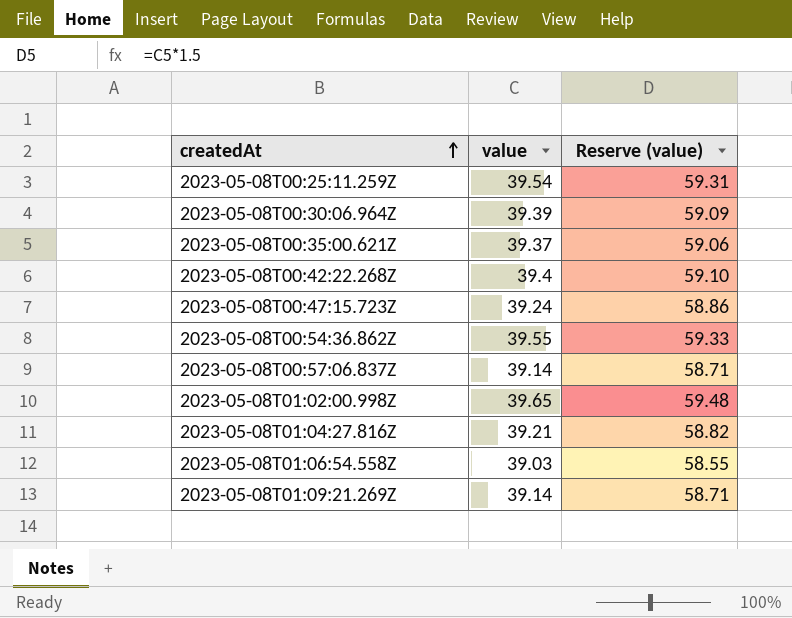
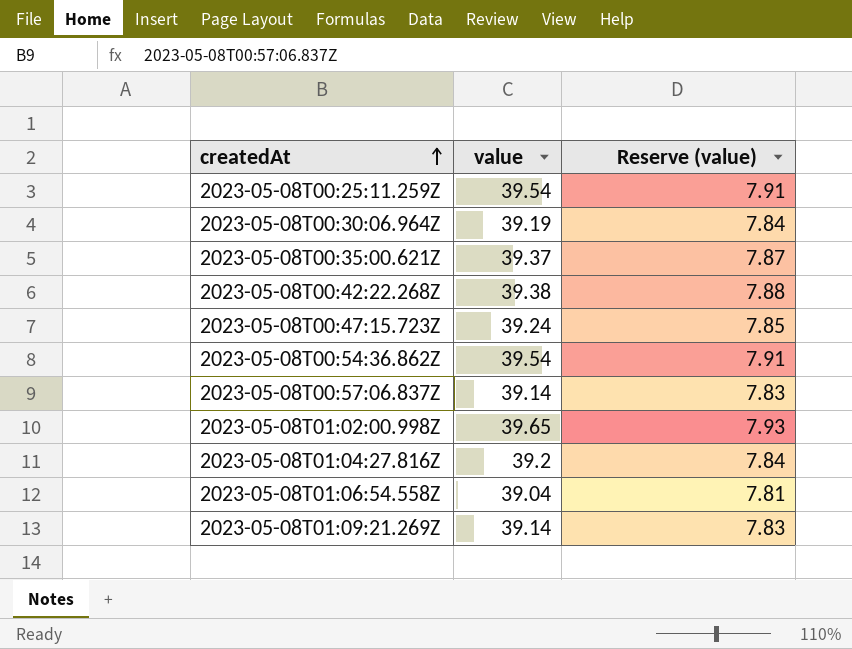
column Reserve (value) | formula: [value] * 1.5 -> [value] * 0.2
2023-05-08T00:30:06.964Z | value: 39.39 -> 39.19
2023-05-08T00:42:22.268Z | value: 39.4 -> 39.38
2023-05-08T00:54:36.862Z | value: 39.55 -> 39.54
2023-05-08T01:04:27.816Z | value: 39.21 -> 39.2
2023-05-08T01:06:54.558Z | value: 39.03 -> 39.04

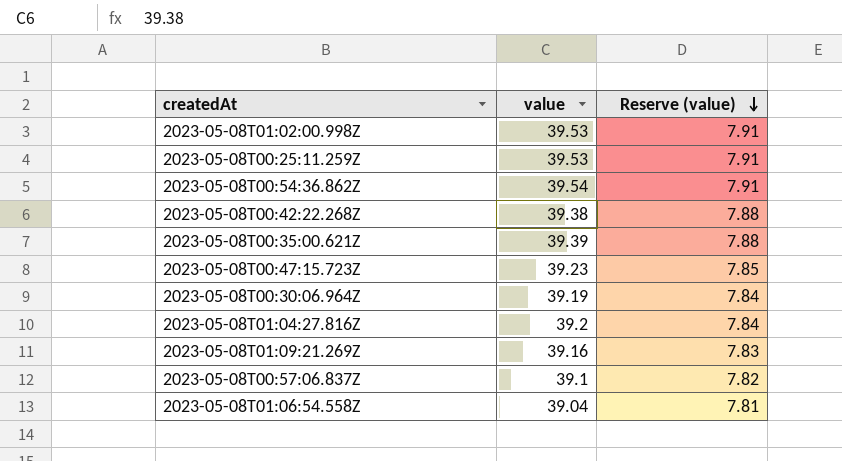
row order: createdAt ascending -> Reserve (value) descending
2023-05-08T01:02:00.998Z | value: 39.65 -> 39.53
2023-05-08T01:02:00.998Z | Reserve (value): 7.93 -> 7.91
2023-05-08T00:25:11.259Z | value: 39.54 -> 39.53
2023-05-08T00:35:00.621Z | value: 39.37 -> 39.39
2023-05-08T00:35:00.621Z | Reserve (value): 7.87 -> 7.88
2023-05-08T00:47:15.723Z | value: 39.24 -> 39.23
2023-05-08T01:09:21.269Z | value: 39.14 -> 39.16
2023-05-08T00:57:06.837Z | value: 39.14 -> 39.1
2023-05-08T00:57:06.837Z | Reserve (value): 7.83 -> 7.82

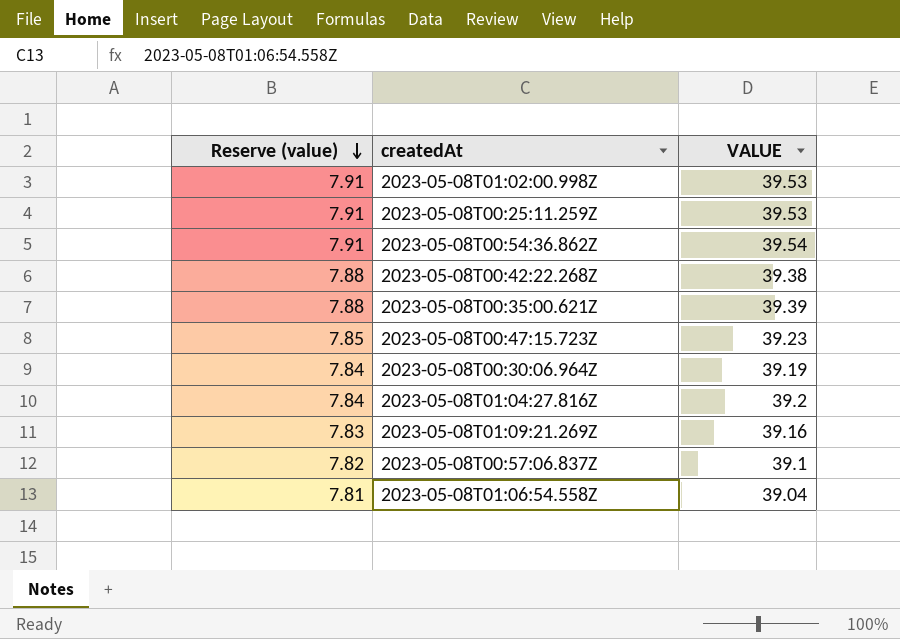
column Reserve (value) | position: 3 -> 1
column name: value -> VALUE

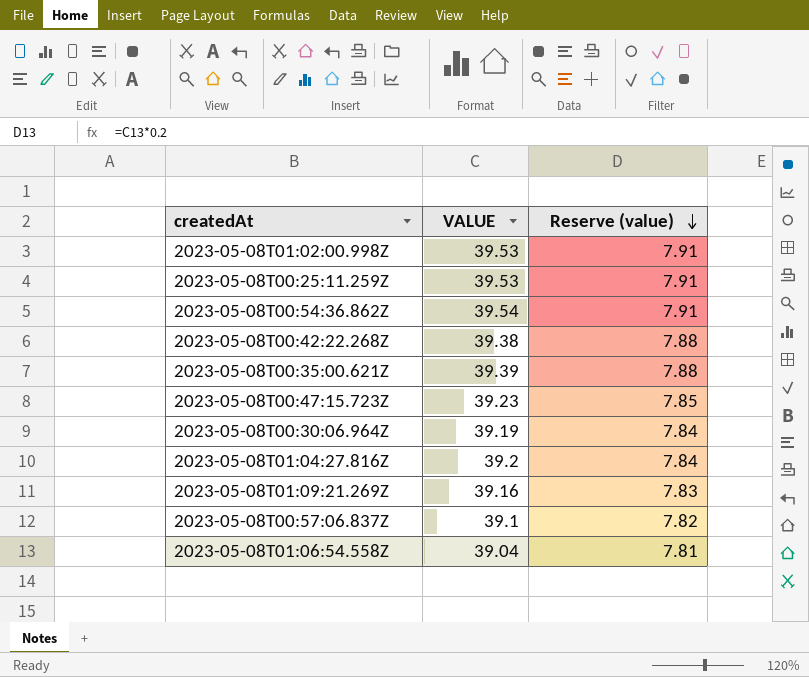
column Reserve (value) | position: 1 -> 3

